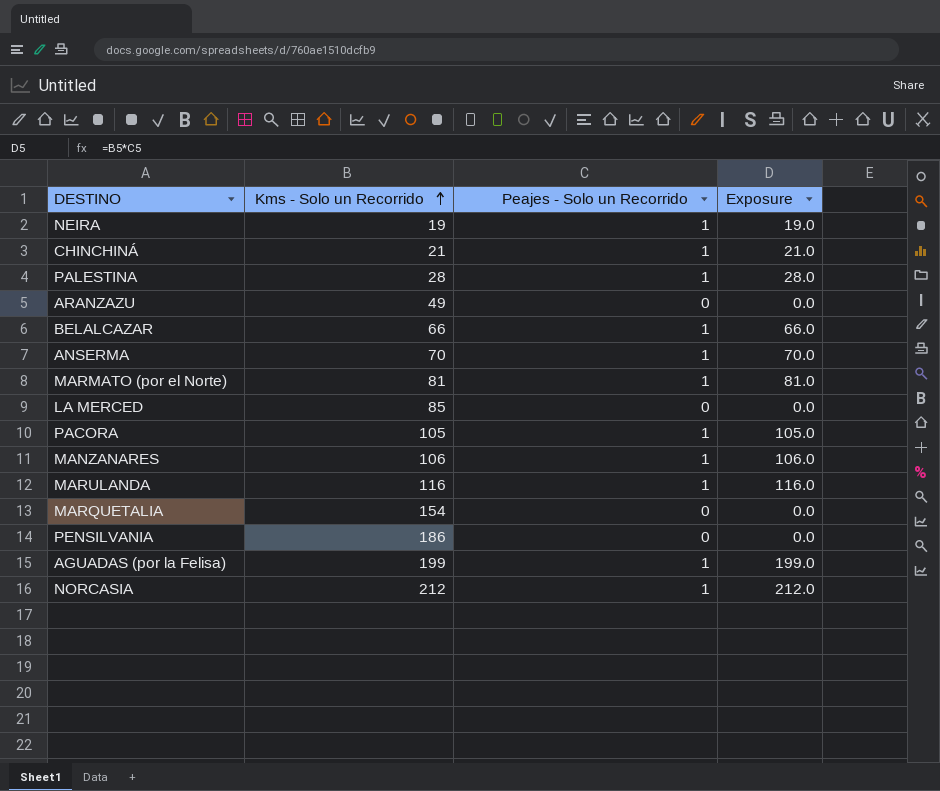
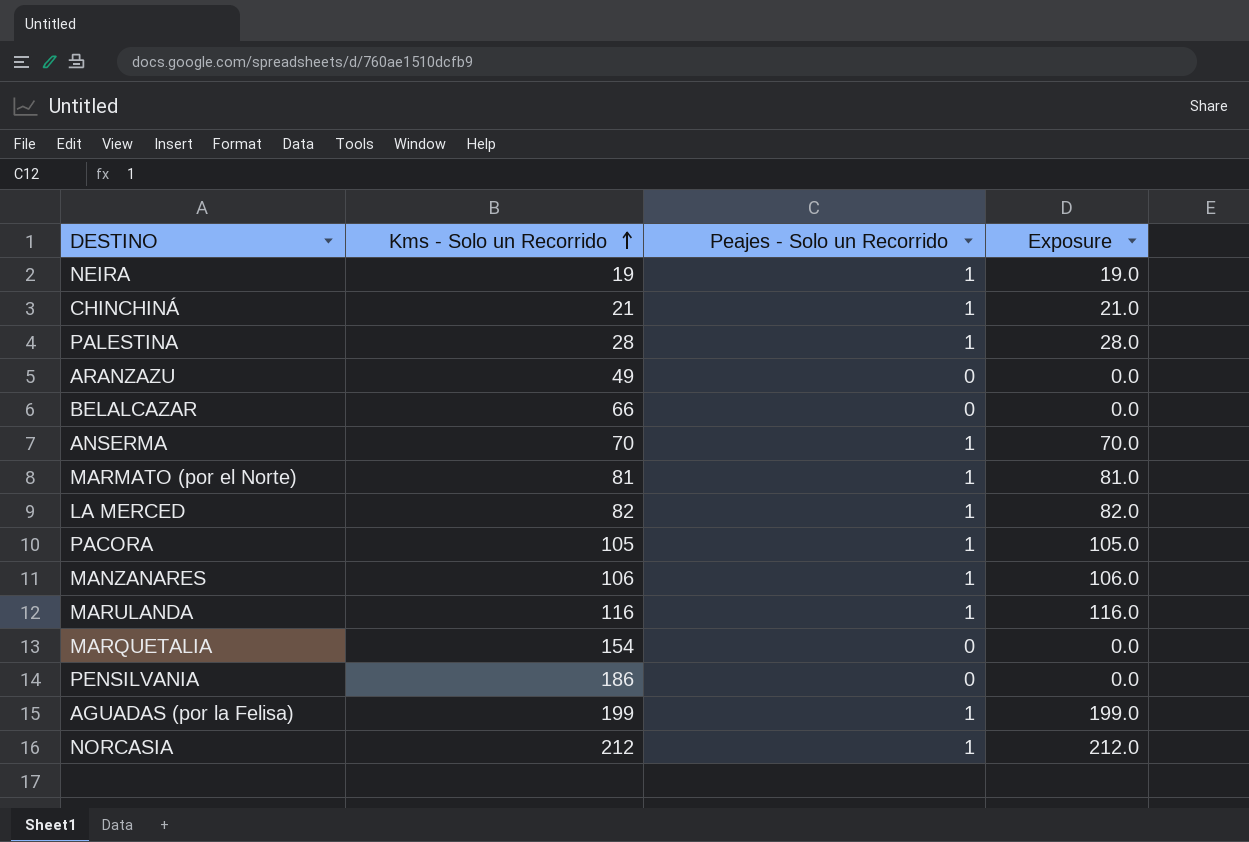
BELALCAZAR | Peajes - Solo un Recorrido: 1 -> 0
BELALCAZAR | Exposure: 66.0 -> 0.0
LA MERCED | Kms - Solo un Recorrido: 85 -> 82
LA MERCED | Peajes - Solo un Recorrido: 0 -> 1
LA MERCED | Exposure: 0.0 -> 82.0

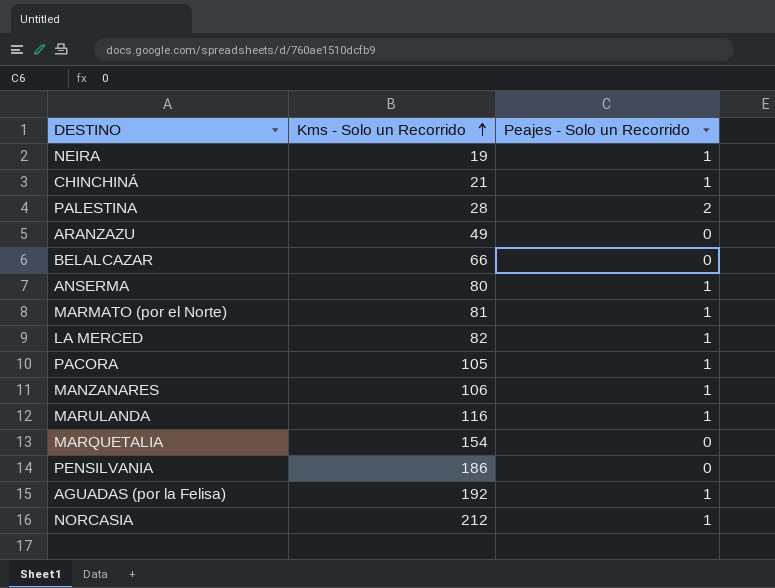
column Exposure | formula: [Kms - Solo un Recorrido] * [Peajes - Solo un Recorrido] -> none
PALESTINA | Peajes - Solo un Recorrido: 1 -> 2
ANSERMA | Kms - Solo un Recorrido: 70 -> 80
AGUADAS (por la Felisa) | Kms - Solo un Recorrido: 199 -> 192

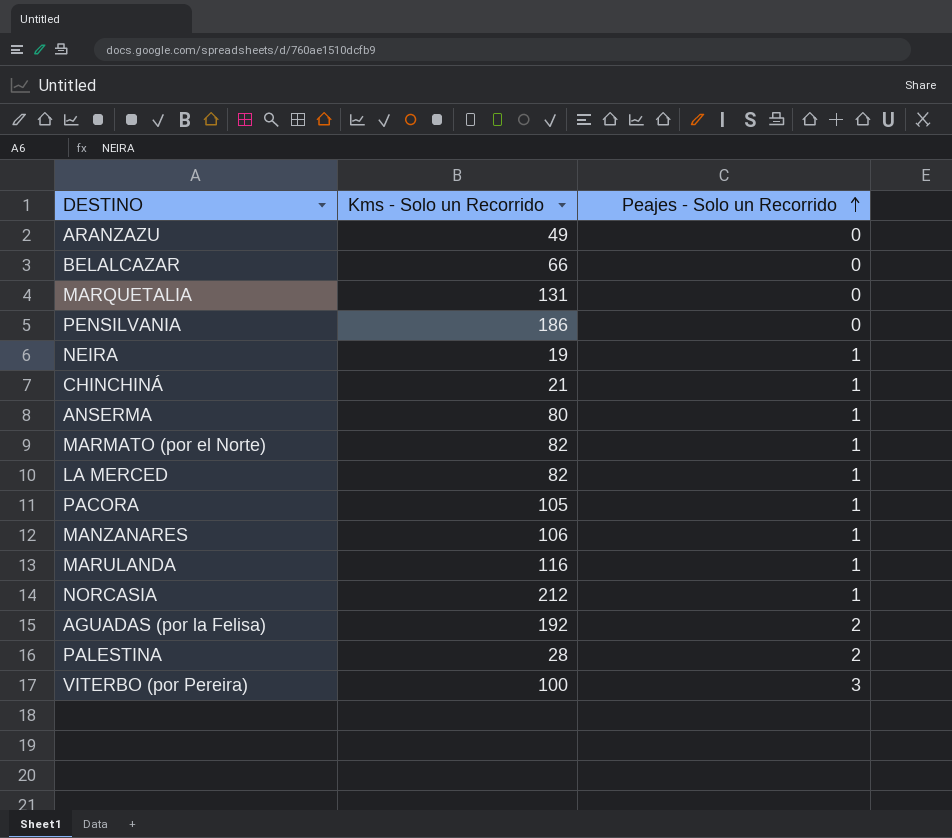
row order: Kms - Solo un Recorrido ascending -> Peajes - Solo un Recorrido ascending
MARQUETALIA | Kms - Solo un Recorrido: 154 -> 131
MARMATO (por el Norte) | Kms - Solo un Recorrido: 81 -> 82
AGUADAS (por la Felisa) | Peajes - Solo un Recorrido: 1 -> 2
row VITERBO (por Pereira): none -> 100 | 3

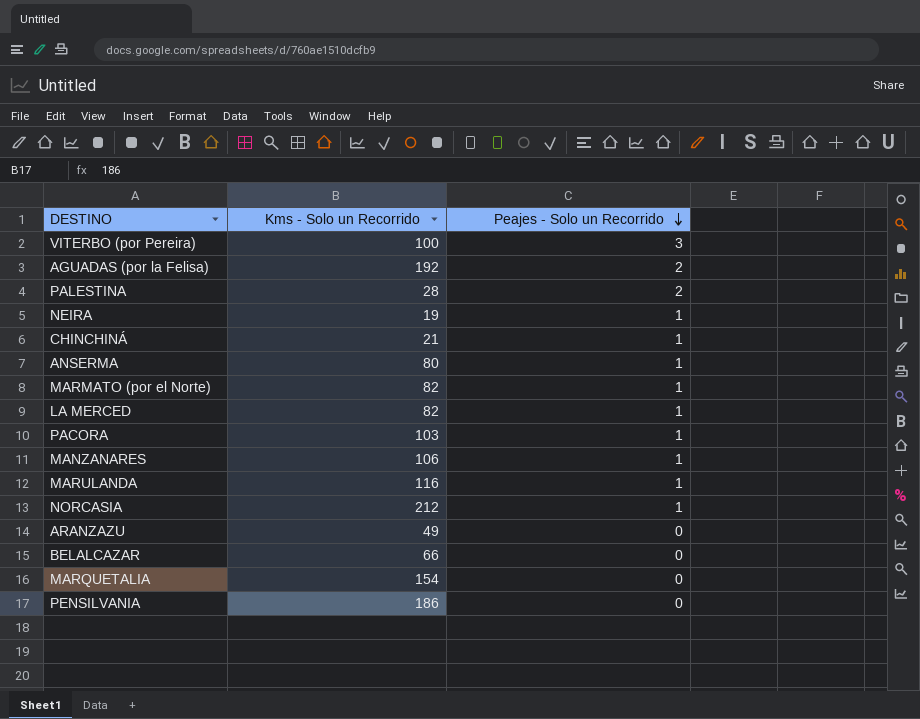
row order: Peajes - Solo un Recorrido ascending -> Peajes - Solo un Recorrido descending
PACORA | Kms - Solo un Recorrido: 105 -> 103
MARQUETALIA | Kms - Solo un Recorrido: 131 -> 154

